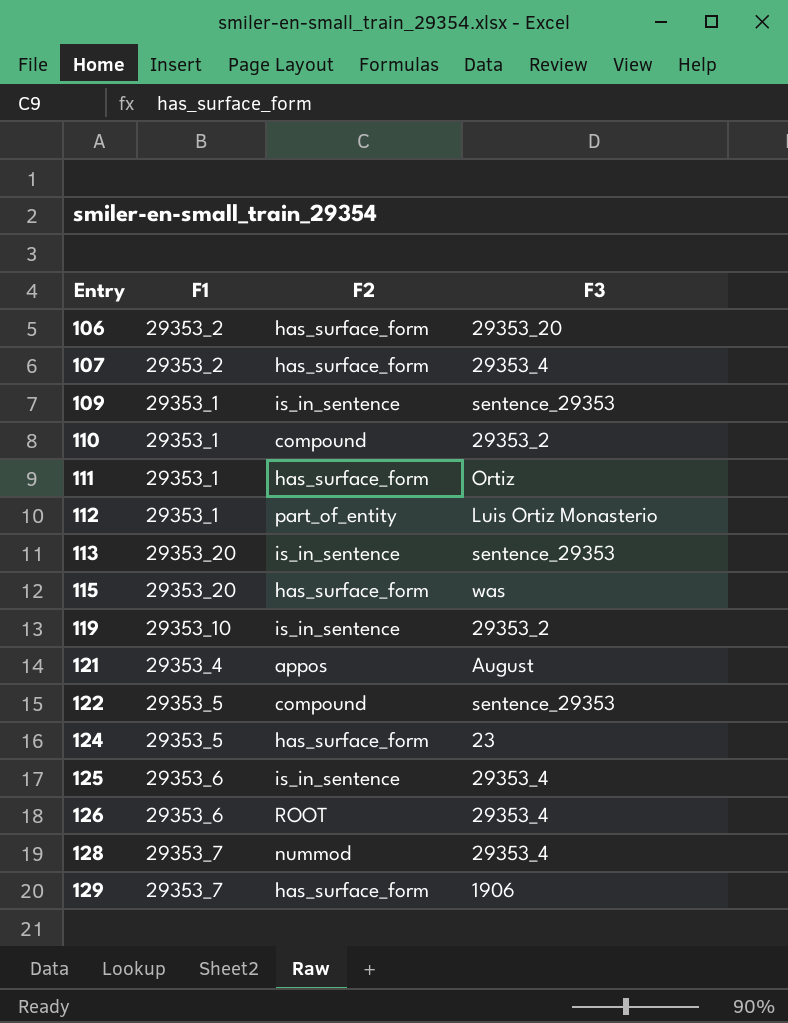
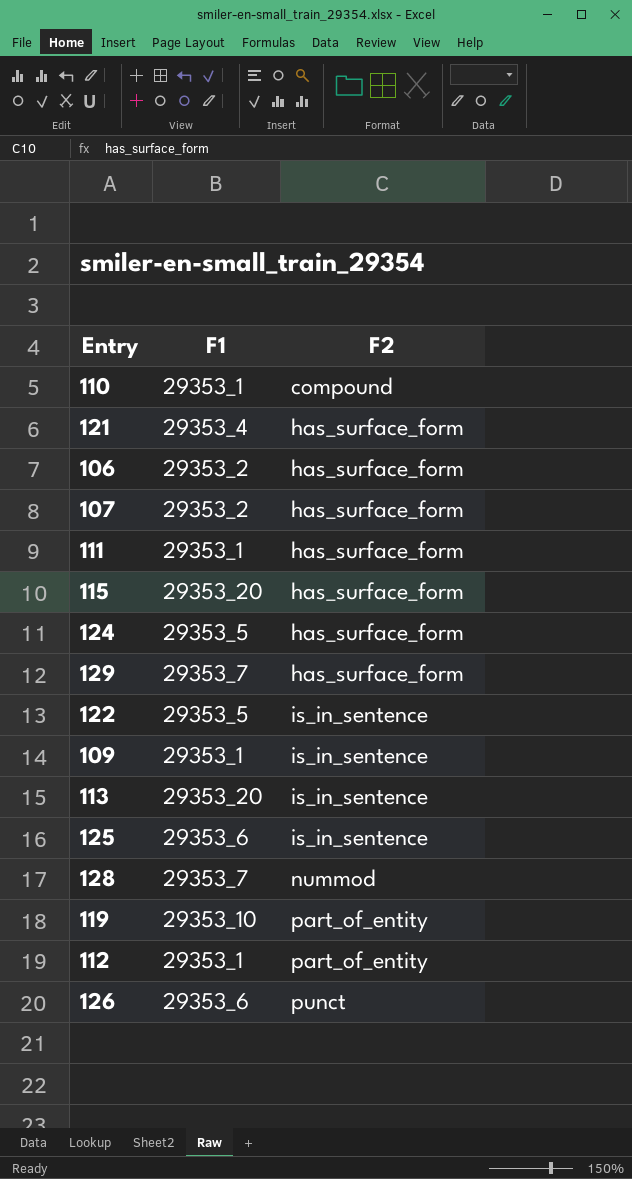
row order: Entry ascending -> F2 ascending
column F3 | position: 4 -> none
121 | F2: appos -> has_surface_form
122 | F2: compound -> is_in_sentence
119 | F2: is_in_sentence -> part_of_entity
126 | F2: ROOT -> punct

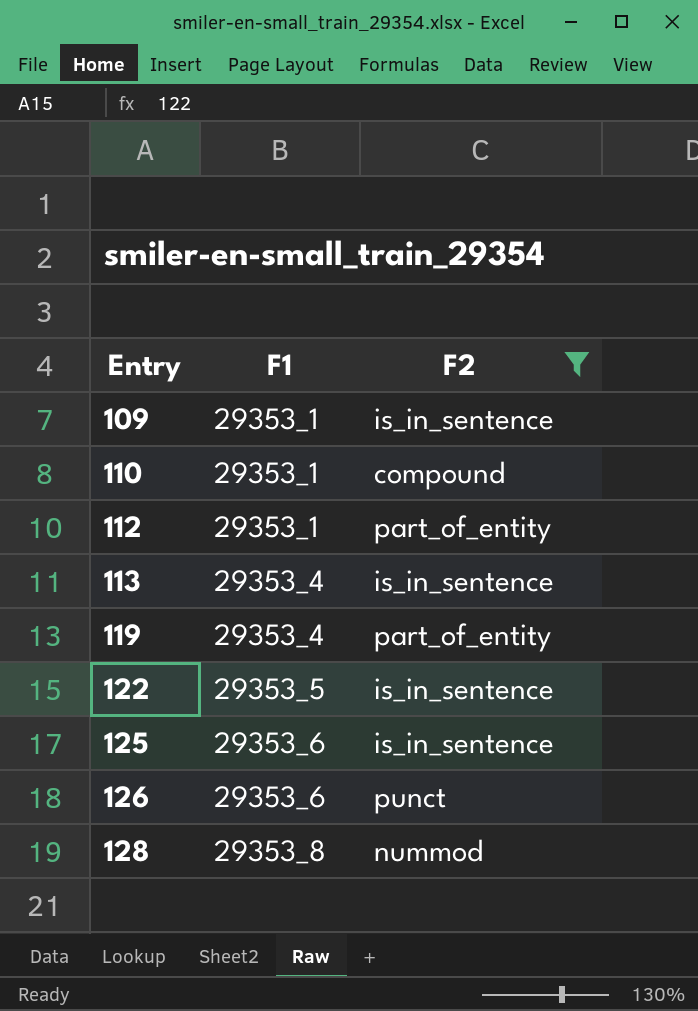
filter: none -> F2 != has_surface_form
row order: F2 ascending -> Entry ascending
113 | F1: 29353_20 -> 29353_4
119 | F1: 29353_10 -> 29353_4
128 | F1: 29353_7 -> 29353_8

